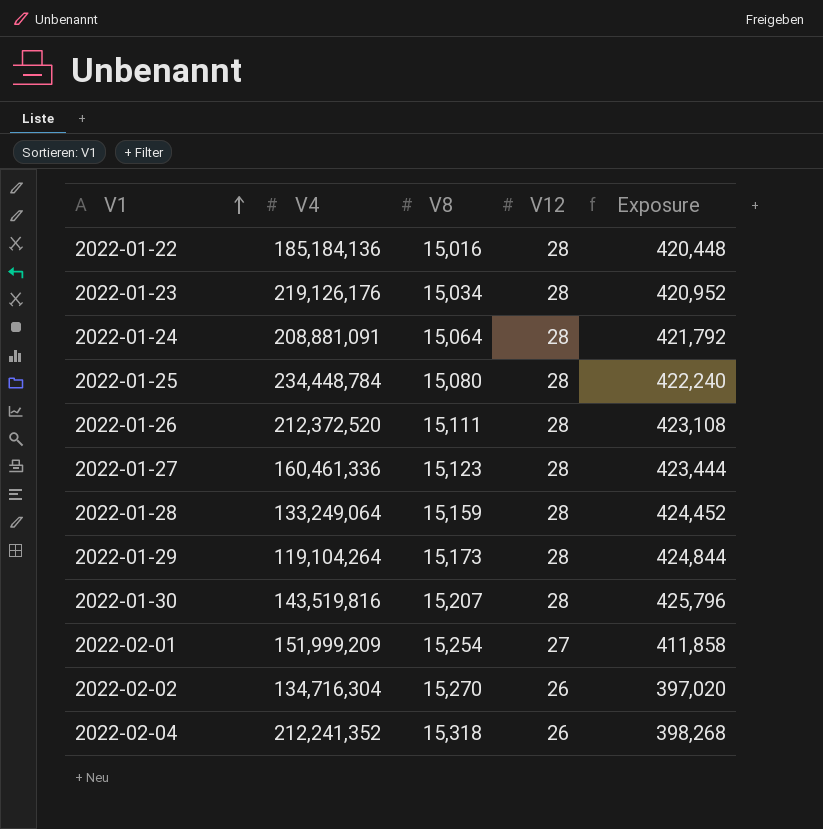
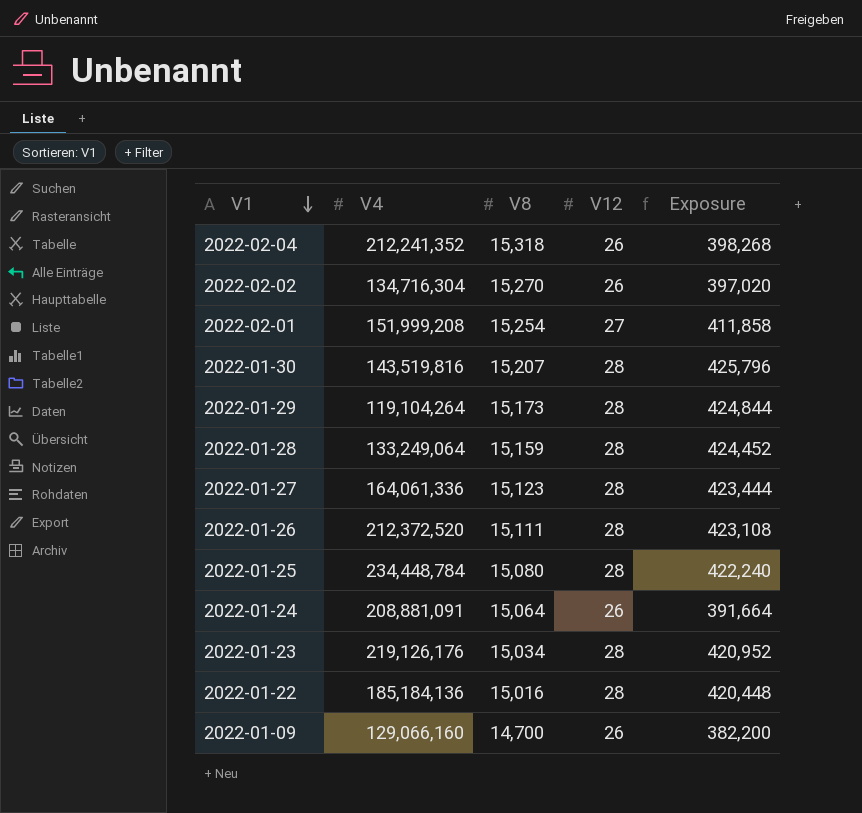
row order: V1 ascending -> V1 descending
2022-02-01 | V4: 151,999,209 -> 151,999,208
2022-01-27 | V4: 160,461,336 -> 164,061,336
2022-01-24 | V12: 28 -> 26
2022-01-24 | Exposure: 421,792 -> 391,664
row 2022-01-09: none -> 129,066,160 | 14,700 | 26 | 382,200

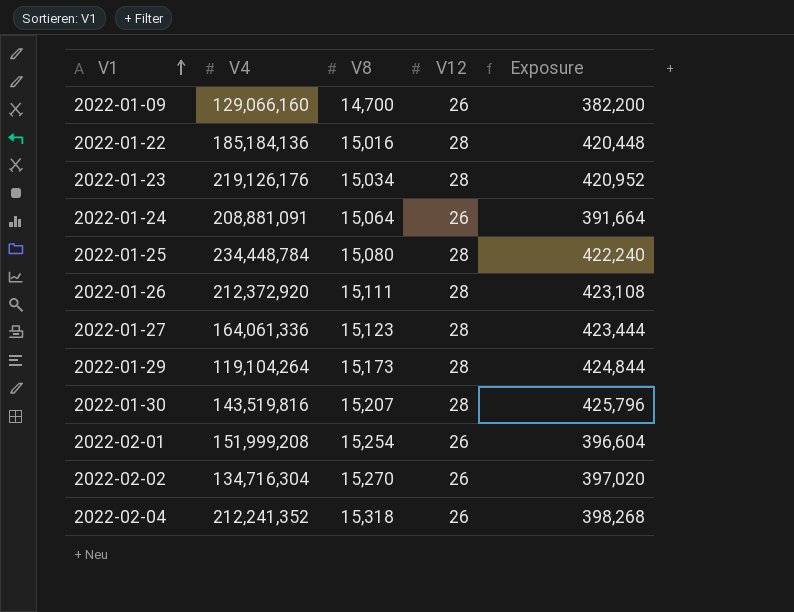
row order: V1 descending -> V1 ascending
row 2022-01-28: 133,249,064 | 15,159 | 28 | 424,452 -> none
2022-01-26 | V4: 212,372,520 -> 212,372,920
2022-02-01 | V12: 27 -> 26
2022-02-01 | Exposure: 411,858 -> 396,604

